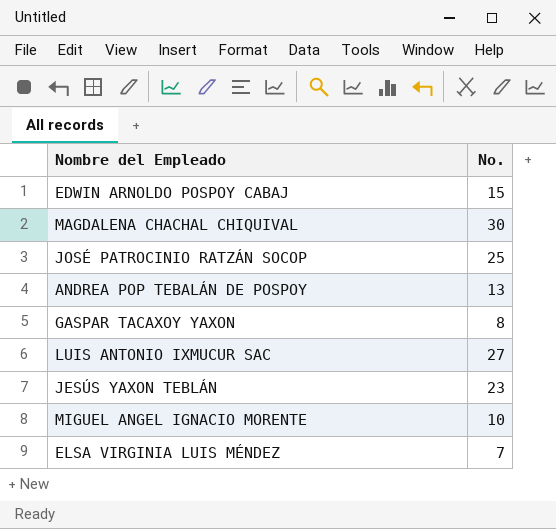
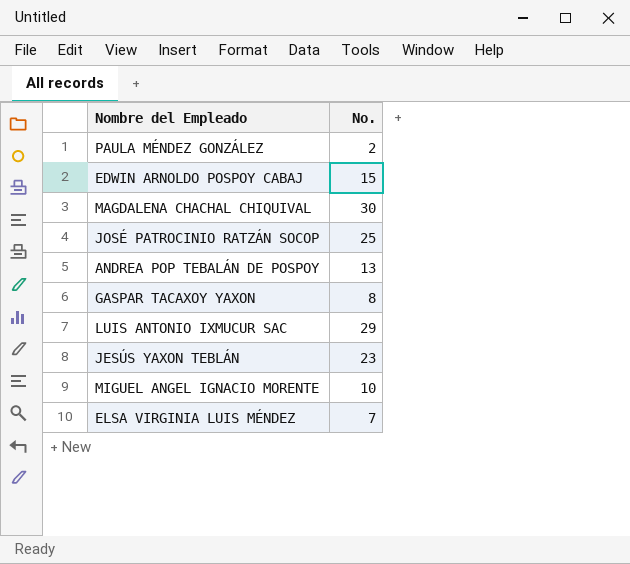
row PAULA MÉNDEZ GONZÁLEZ: none -> 2
LUIS ANTONIO IXMUCUR SAC | No.: 27 -> 29

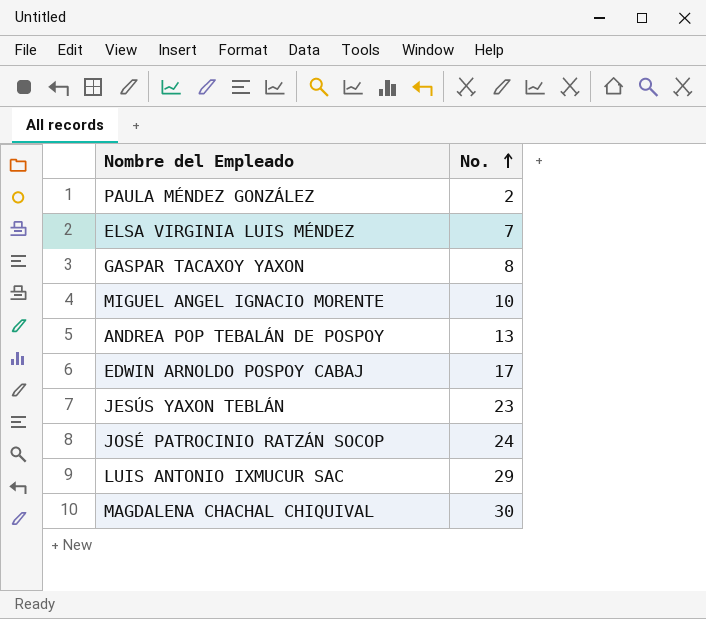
row order: none -> No. ascending
EDWIN ARNOLDO POSPOY CABAJ | No.: 15 -> 17
JOSÉ PATROCINIO RATZÁN SOCOP | No.: 25 -> 24

